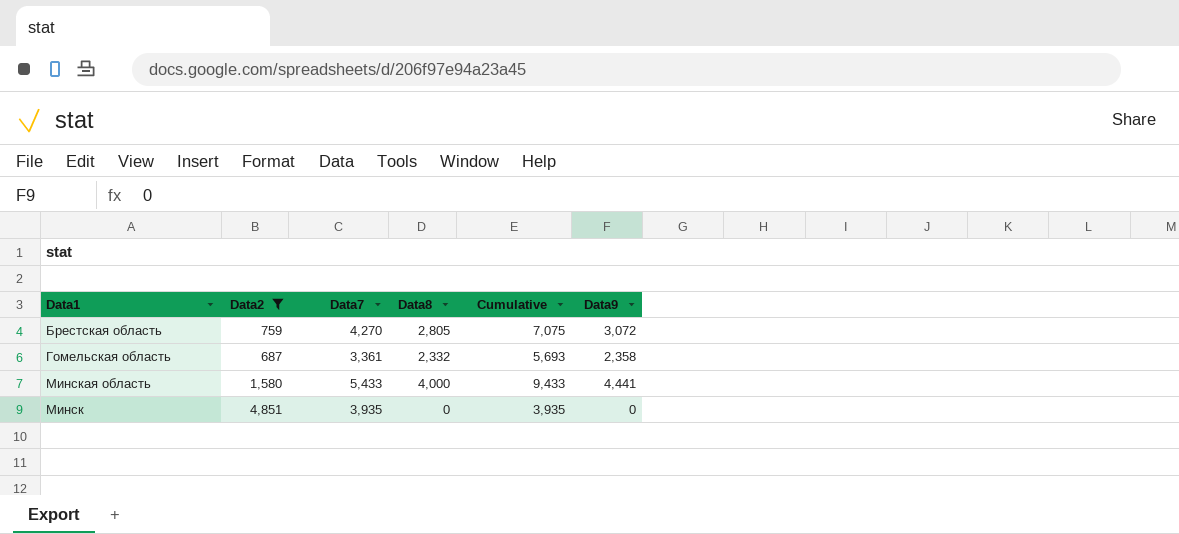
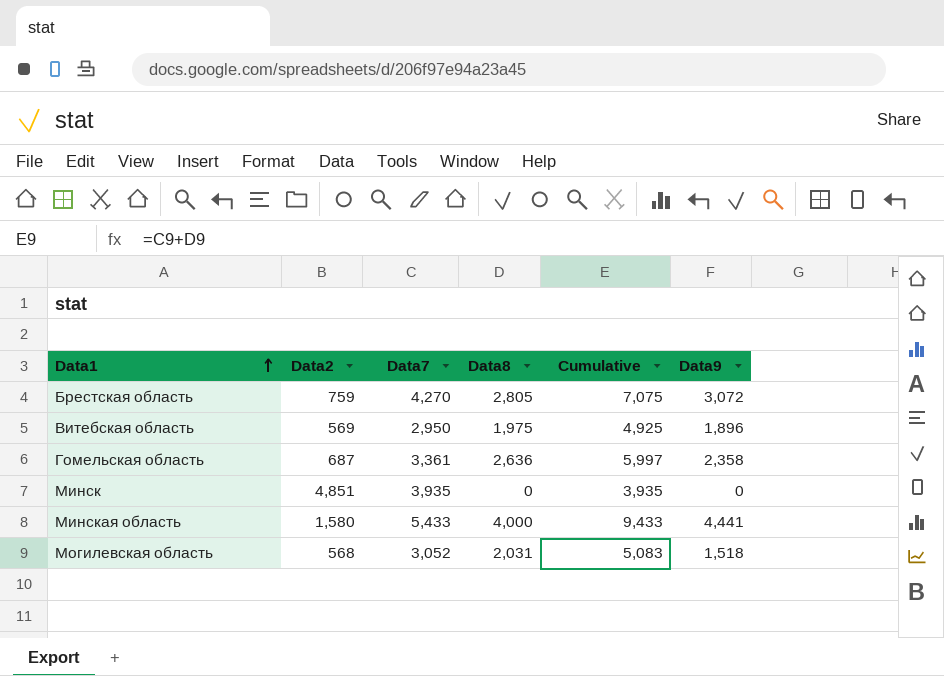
filter: Data2 >= 687 -> none
row order: none -> Data1 ascending
Гомельская область | Data8: 2,332 -> 2,636
Гомельская область | Cumulative: 5,693 -> 5,997

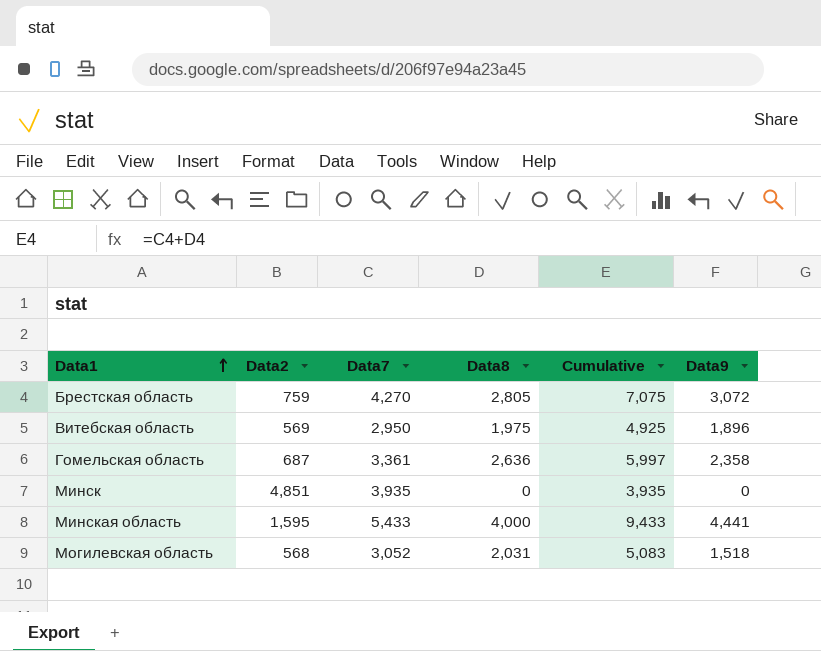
Минская область | Data2: 1,580 -> 1,595

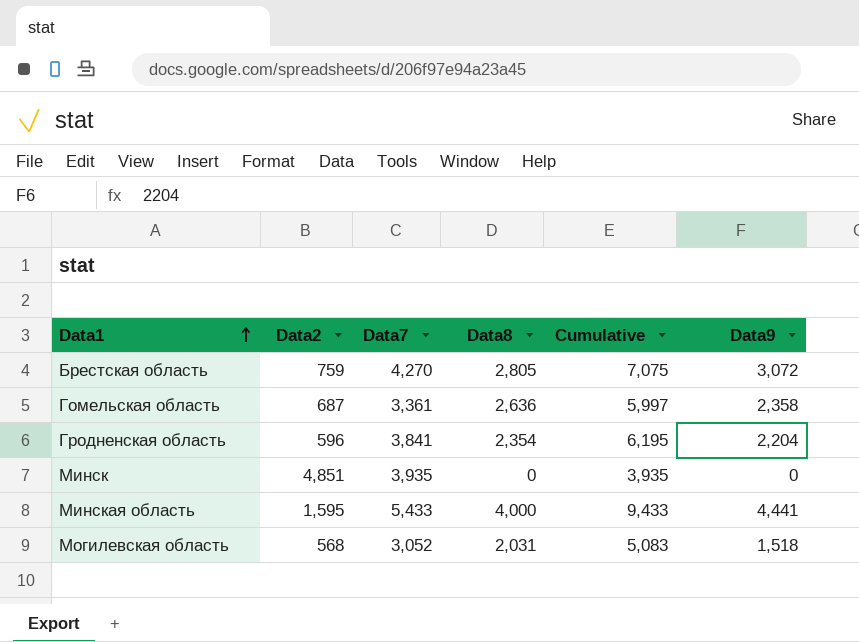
row Витебская область: 569 | 2,950 | 1,975 | 4,925 | 1,896 -> none
row Гродненская область: none -> 596 | 3,841 | 2,354 | 6,195 | 2,204

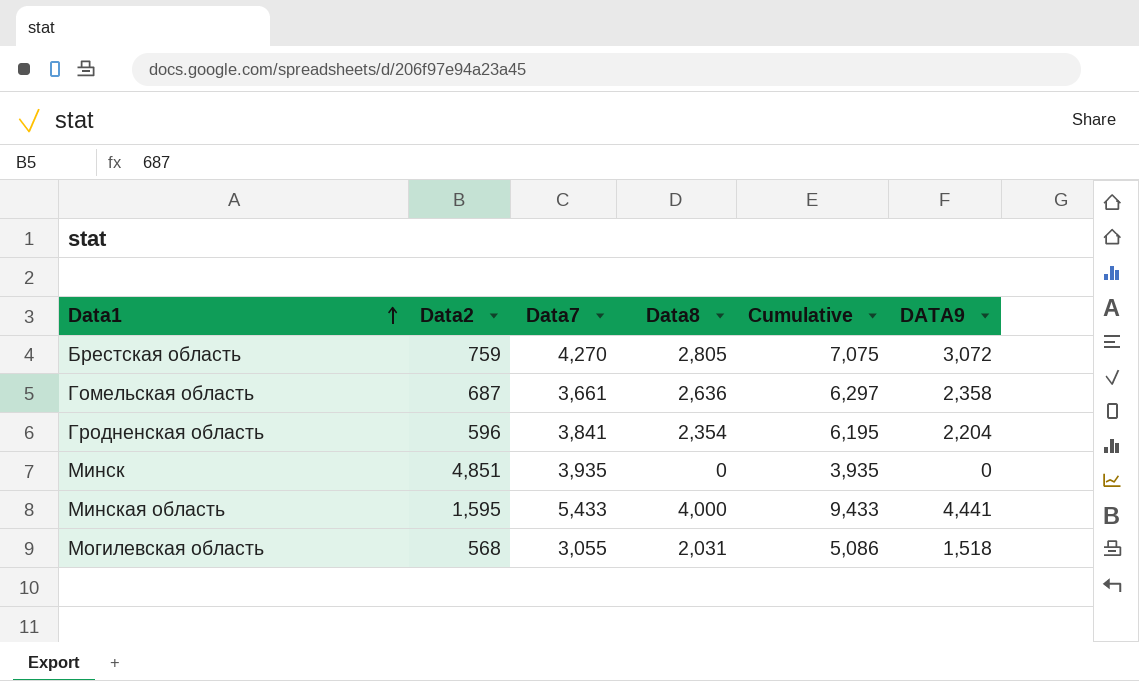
column name: Data9 -> DATA9
Гомельская область | Data7: 3,361 -> 3,661
Гомельская область | Cumulative: 5,997 -> 6,297
Могилевская область | Data7: 3,052 -> 3,055
Могилевская область | Cumulative: 5,083 -> 5,086

